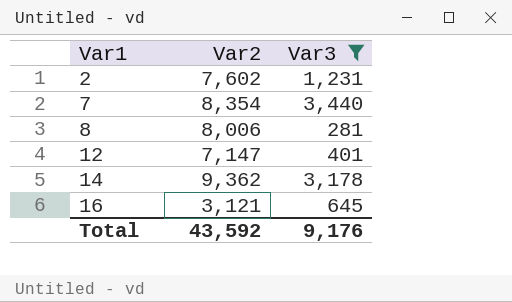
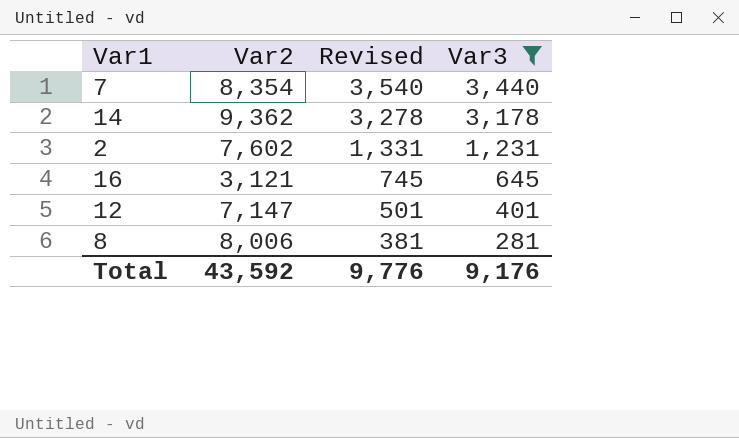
row order: Var1 ascending -> Revised descending
column Revised | formula: none -> [Var3] + 100

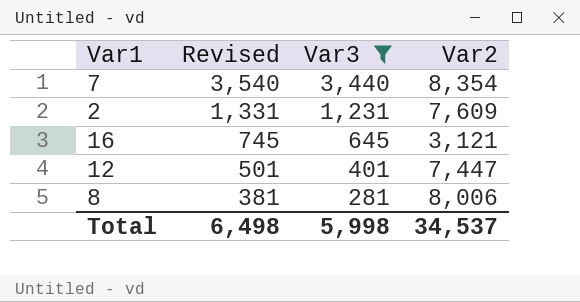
column Var2 | position: 2 -> 4
row 14: 9,362 | 3,278 | 3,178 -> none
2 | Var2: 7,602 -> 7,609
12 | Var2: 7,147 -> 7,447
Total | Revised: 9,776 -> 6,498
Total | Var3: 9,176 -> 5,998
Total | Var2: 43,592 -> 34,537

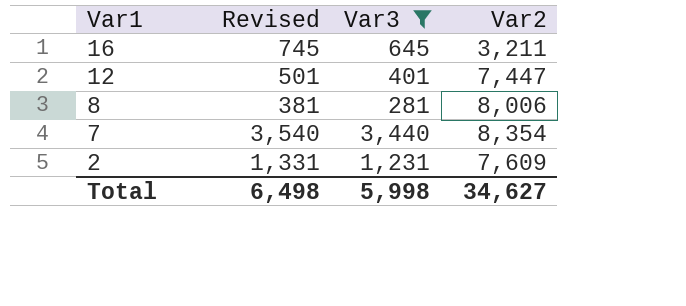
row order: Revised descending -> Var1 descending
16 | Var2: 3,121 -> 3,211
Total | Var2: 34,537 -> 34,627

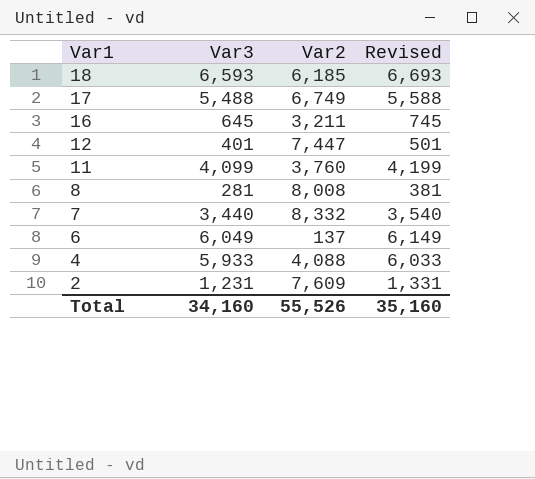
filter: Var3 <= 3,440 -> none
column Revised | position: 2 -> 4
8 | Var2: 8,006 -> 8,008
7 | Var2: 8,354 -> 8,332
Total | Var3: 5,998 -> 34,160
Total | Var2: 34,627 -> 55,526
Total | Revised: 6,498 -> 35,160

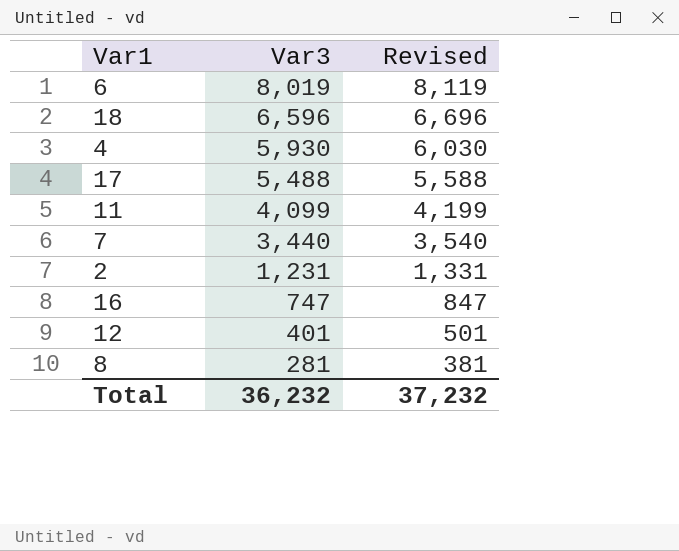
row order: Var1 descending -> Var3 descending
column Var2 | position: 3 -> none
6 | Var3: 6,049 -> 8,019
6 | Revised: 6,149 -> 8,119
18 | Var3: 6,593 -> 6,596
18 | Revised: 6,693 -> 6,696
4 | Var3: 5,933 -> 5,930
4 | Revised: 6,033 -> 6,030
16 | Var3: 645 -> 747
16 | Revised: 745 -> 847
Total | Var3: 34,160 -> 36,232
Total | Revised: 35,160 -> 37,232

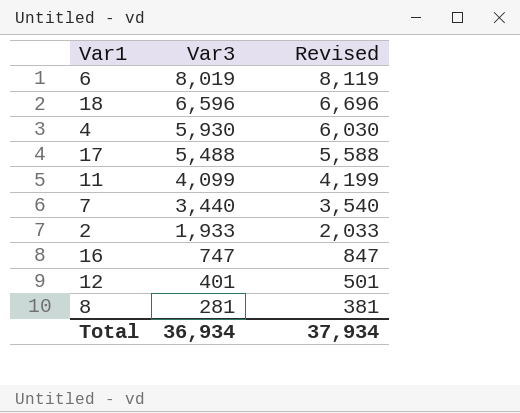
2 | Var3: 1,231 -> 1,933
2 | Revised: 1,331 -> 2,033
Total | Var3: 36,232 -> 36,934
Total | Revised: 37,232 -> 37,934

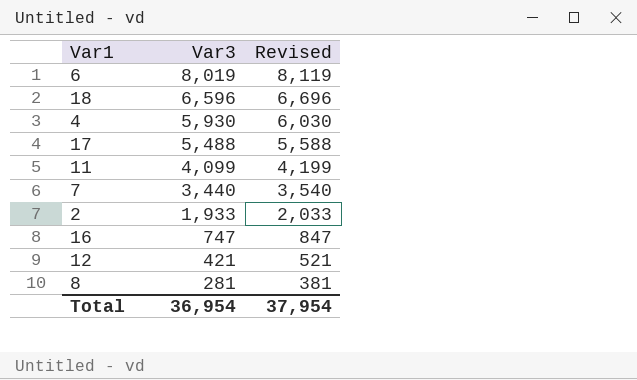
12 | Var3: 401 -> 421
12 | Revised: 501 -> 521
Total | Var3: 36,934 -> 36,954
Total | Revised: 37,934 -> 37,954

